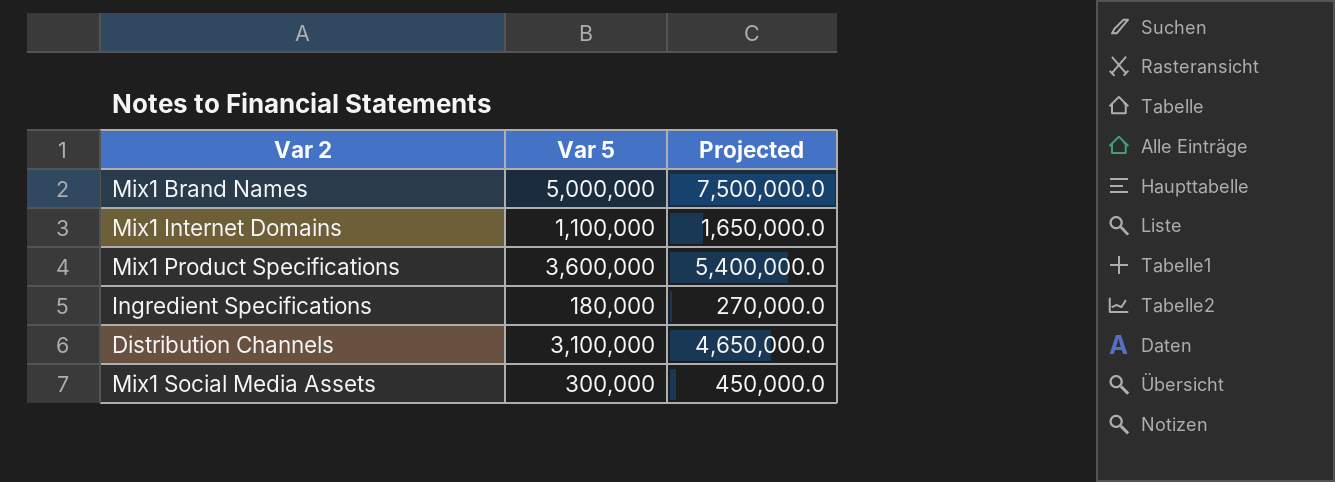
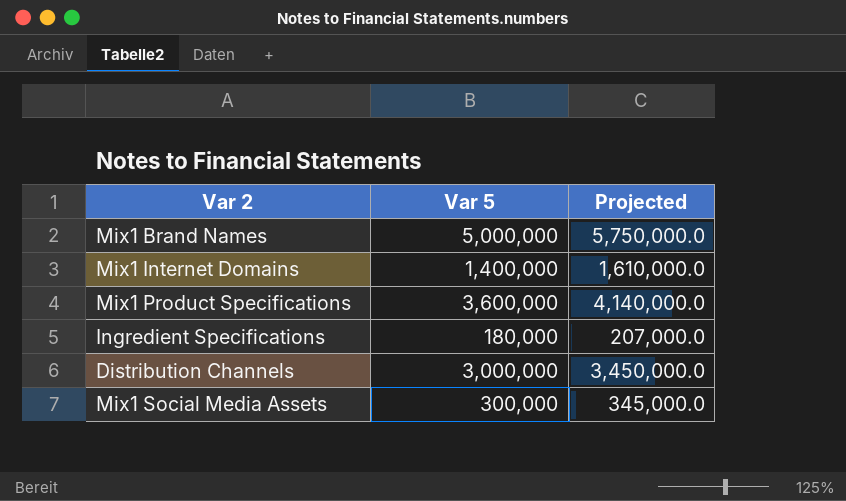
column Projected | formula: [Var 5] * 1.5 -> [Var 5] * 1.15
Mix1 Internet Domains | Var 5: 1,100,000 -> 1,400,000
Distribution Channels | Var 5: 3,100,000 -> 3,000,000

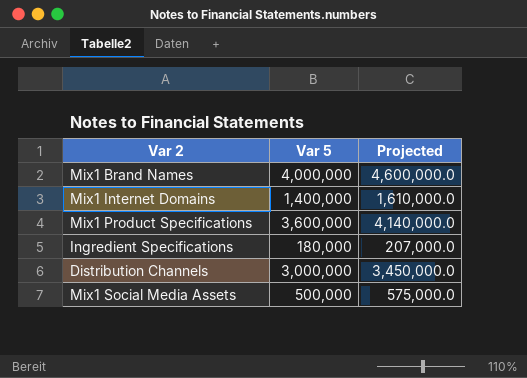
Mix1 Brand Names | Var 5: 5,000,000 -> 4,000,000
Mix1 Brand Names | Projected: 5,750,000.0 -> 4,600,000.0
Mix1 Social Media Assets | Var 5: 300,000 -> 500,000
Mix1 Social Media Assets | Projected: 345,000.0 -> 575,000.0

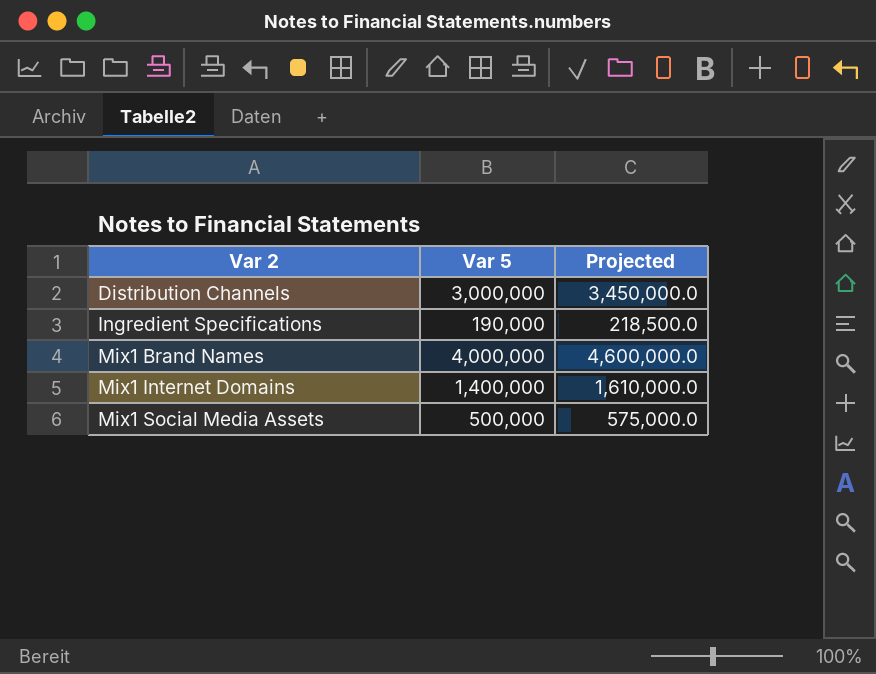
row order: none -> Var 2 ascending
row Mix1 Product Specifications: 3,600,000 | 4,140,000.0 -> none
Ingredient Specifications | Var 5: 180,000 -> 190,000
Ingredient Specifications | Projected: 207,000.0 -> 218,500.0

